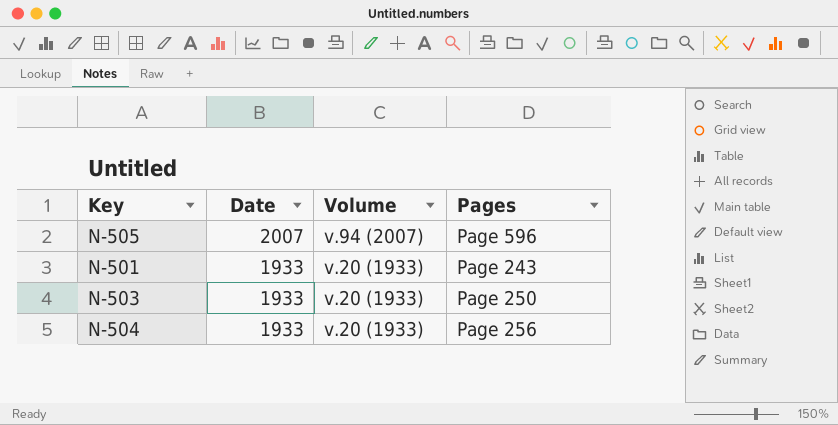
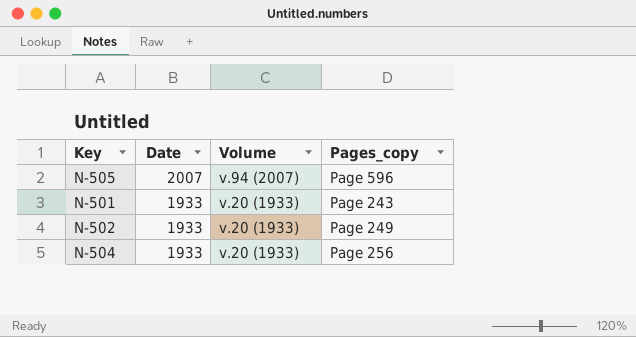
column name: Pages -> Pages_copy
row N-503: 1933 | v.20 (1933) | Page 250 -> none
row N-502: none -> 1933 | v.20 (1933) | Page 249

